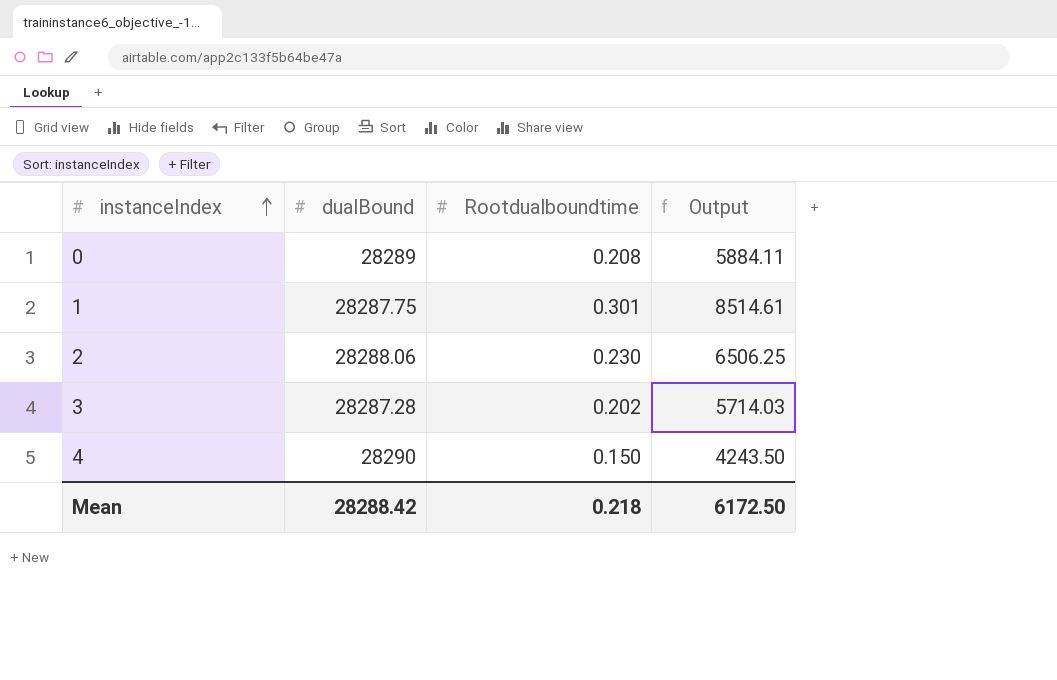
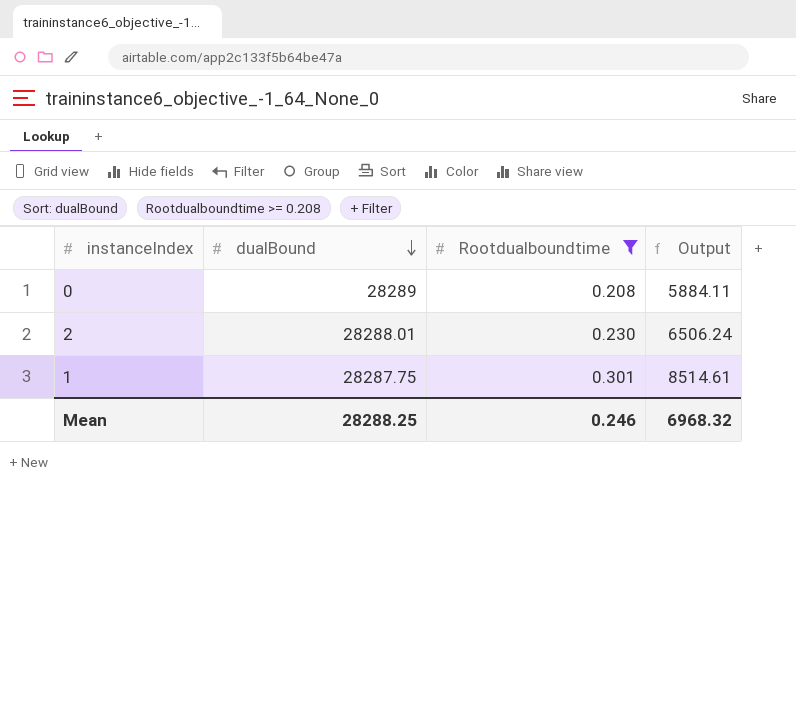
filter: none -> Rootdualboundtime >= 0.208
row order: instanceIndex ascending -> dualBound descending
2 | dualBound: 28288.06 -> 28288.01
2 | Output: 6506.25 -> 6506.24
Mean | dualBound: 28288.42 -> 28288.25
Mean | Rootdualboundtime: 0.218 -> 0.246
Mean | Output: 6172.50 -> 6968.32

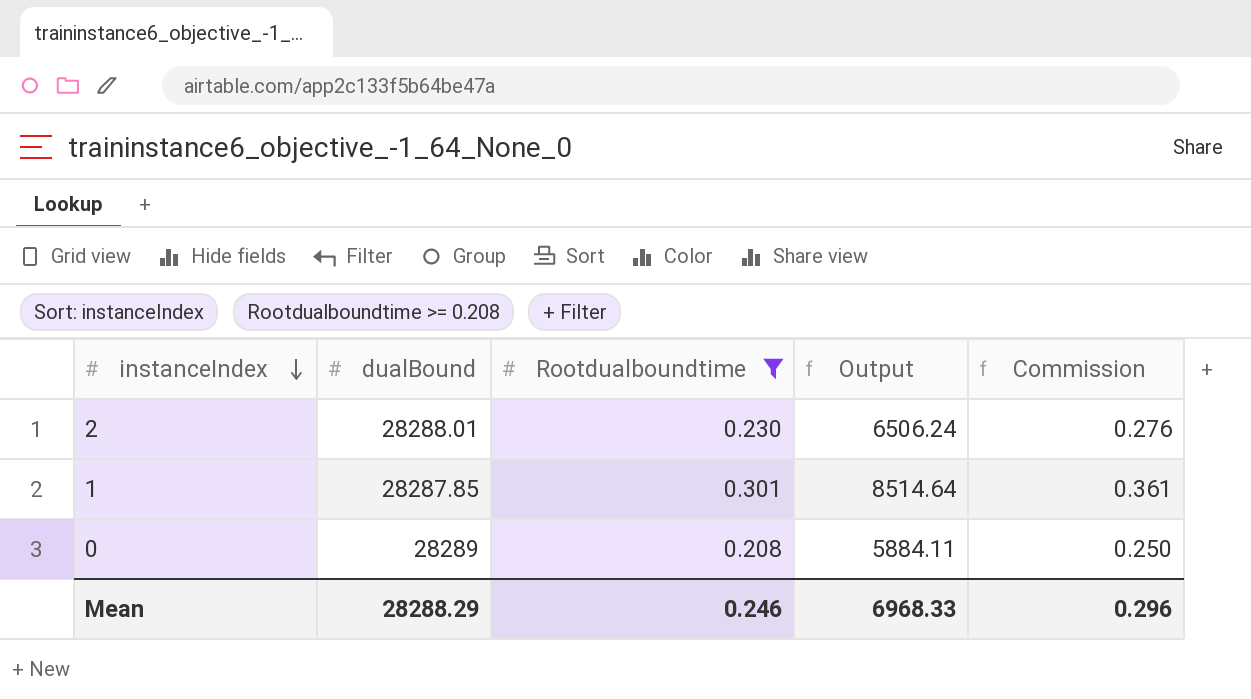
row order: dualBound descending -> instanceIndex descending
column Commission | formula: none -> [Rootdualboundtime] * 1.2
1 | dualBound: 28287.75 -> 28287.85
1 | Output: 8514.61 -> 8514.64
Mean | dualBound: 28288.25 -> 28288.29
Mean | Output: 6968.32 -> 6968.33

